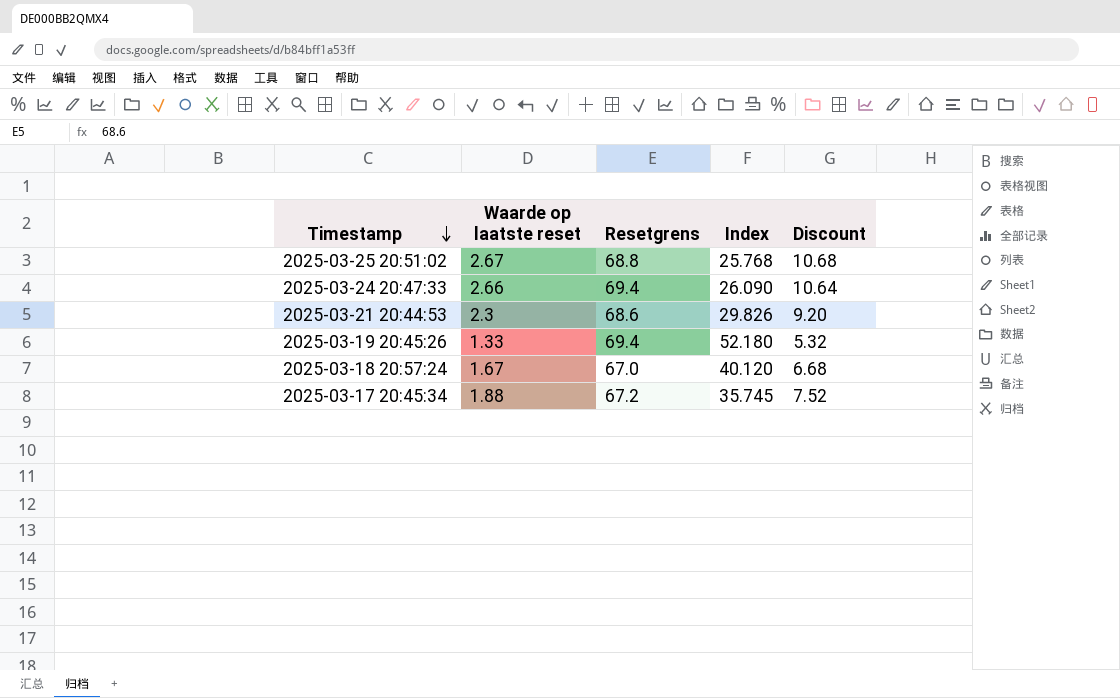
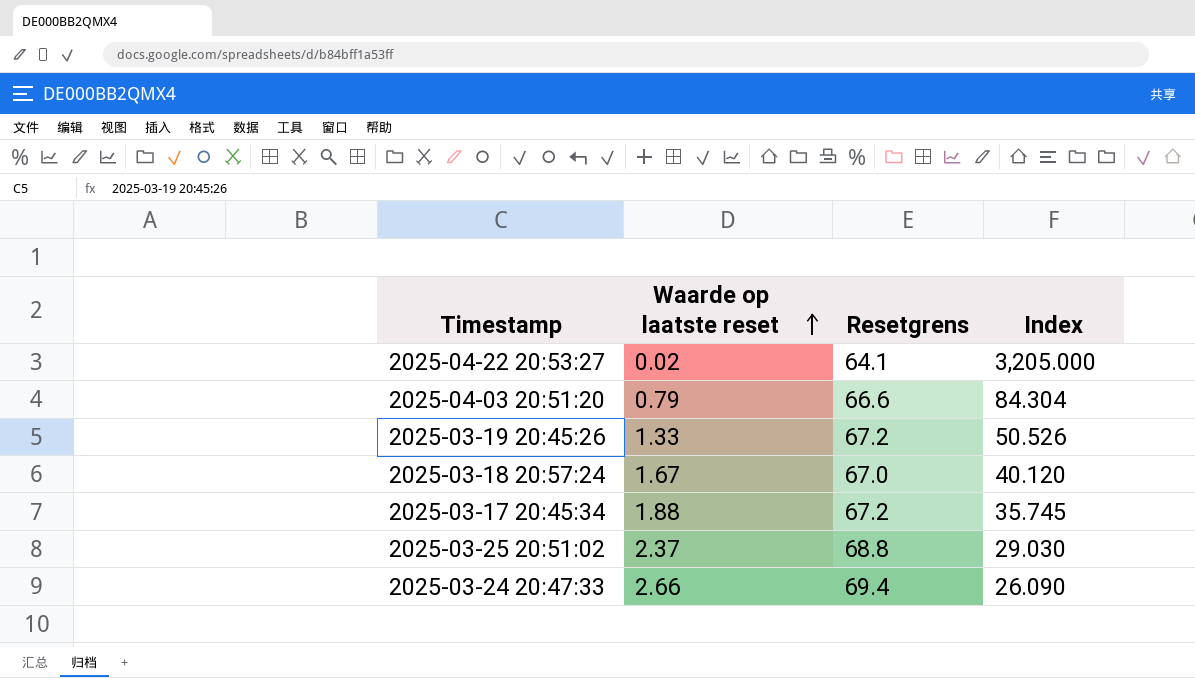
row order: Timestamp descending -> Waarde op laatste reset ascending
column Discount | formula: [Waarde op laatste reset] * 4 -> none
row 2025-03-21 20:44:53: 2.3 | 68.6 | 29.826 | 9.20 -> none
row 2025-04-22 20:53:27: none -> 0.02 | 64.1 | 3,205.000
row 2025-04-03 20:51:20: none -> 0.79 | 66.6 | 84.304
2025-03-19 20:45:26 | Resetgrens: 69.4 -> 67.2
2025-03-19 20:45:26 | Index: 52.180 -> 50.526
2025-03-25 20:51:02 | Waarde op laatste reset: 2.67 -> 2.37
2025-03-25 20:51:02 | Index: 25.768 -> 29.030

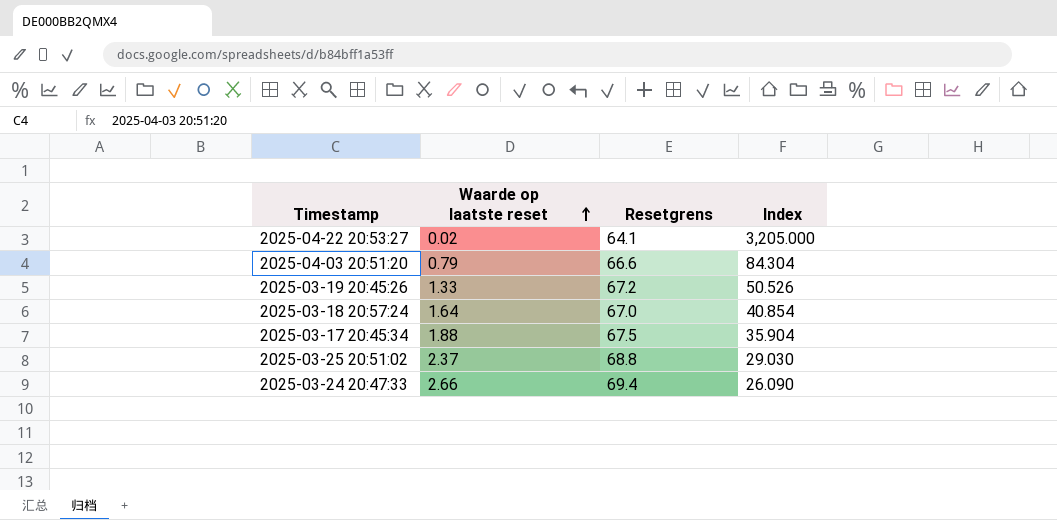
2025-03-18 20:57:24 | Waarde op laatste reset: 1.67 -> 1.64
2025-03-18 20:57:24 | Index: 40.120 -> 40.854
2025-03-17 20:45:34 | Resetgrens: 67.2 -> 67.5
2025-03-17 20:45:34 | Index: 35.745 -> 35.904

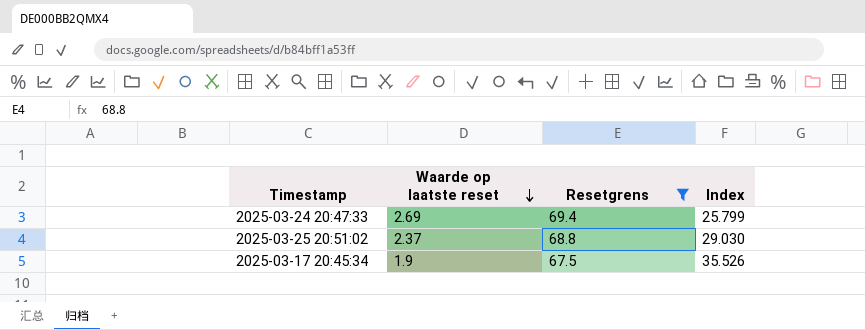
filter: none -> Resetgrens >= 67.5
row order: Waarde op laatste reset ascending -> Waarde op laatste reset descending
2025-03-24 20:47:33 | Waarde op laatste reset: 2.66 -> 2.69
2025-03-24 20:47:33 | Index: 26.090 -> 25.799
2025-03-17 20:45:34 | Waarde op laatste reset: 1.88 -> 1.9
2025-03-17 20:45:34 | Index: 35.904 -> 35.526

